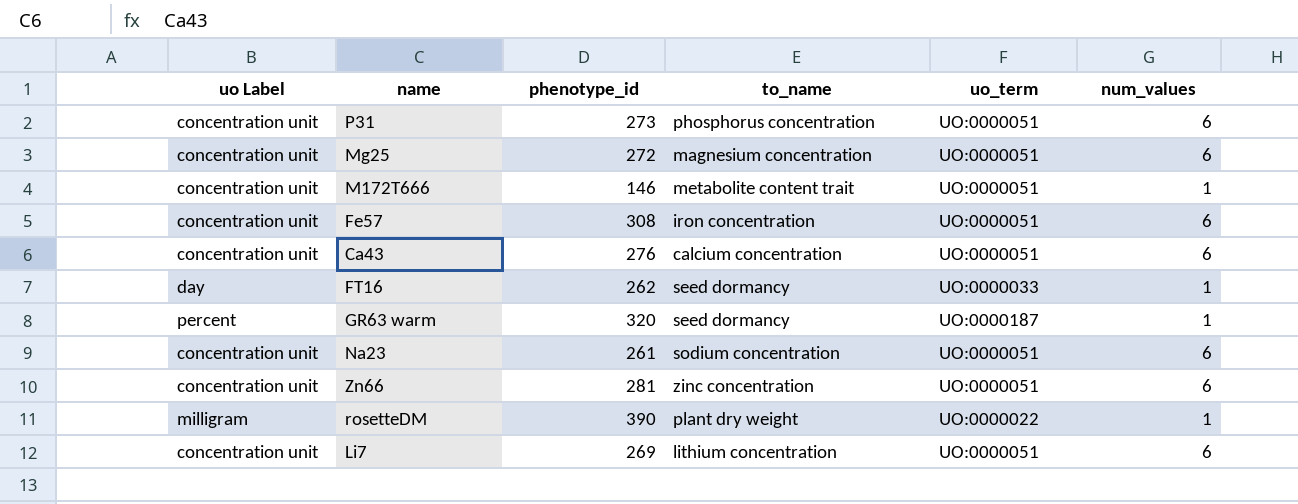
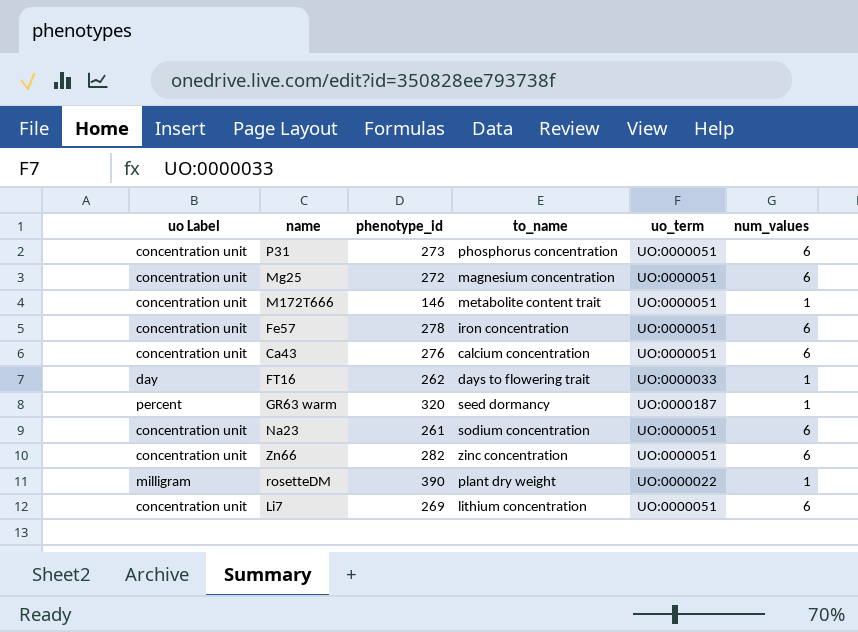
Fe57 | phenotype_id: 308 -> 278
FT16 | to_name: seed dormancy -> days to flowering trait
Zn66 | phenotype_id: 281 -> 282

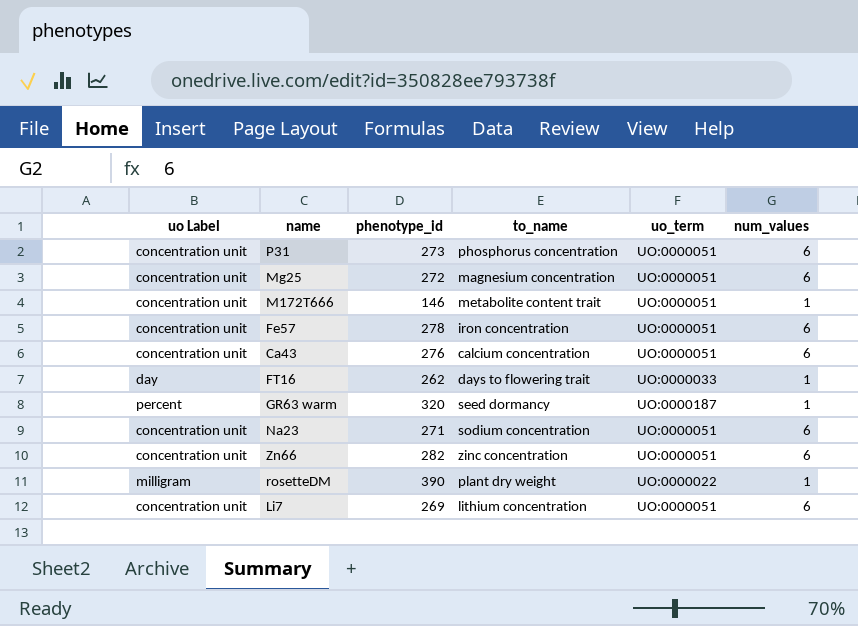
Na23 | phenotype_id: 261 -> 271

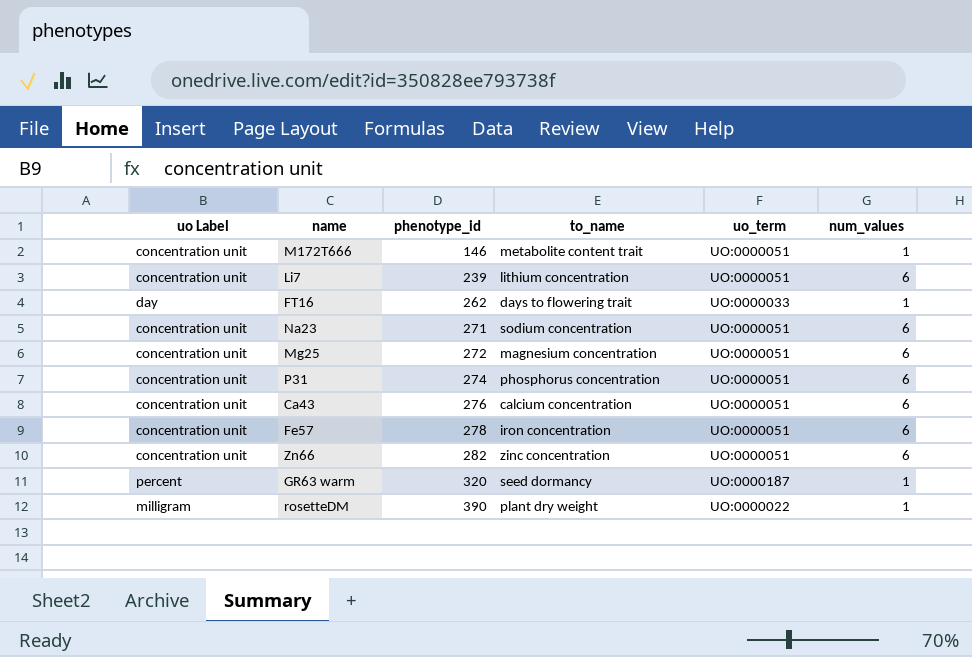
row order: none -> phenotype_id ascending
Li7 | phenotype_id: 269 -> 239
P31 | phenotype_id: 273 -> 274

